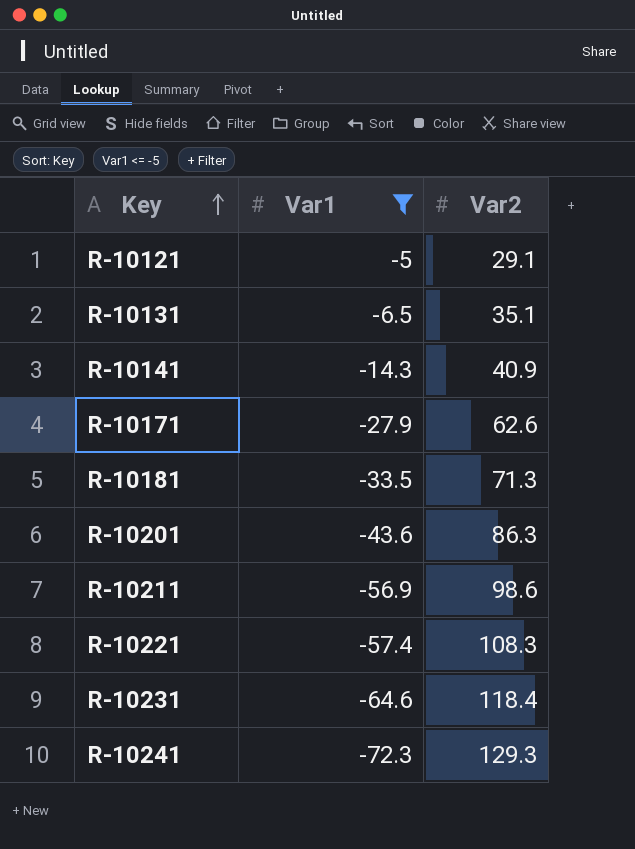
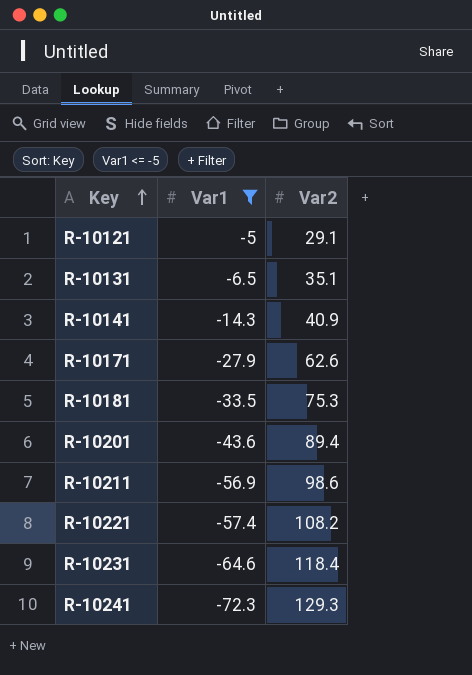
R-10181 | Var2: 71.3 -> 75.3
R-10201 | Var2: 86.3 -> 89.4
R-10221 | Var2: 108.3 -> 108.2

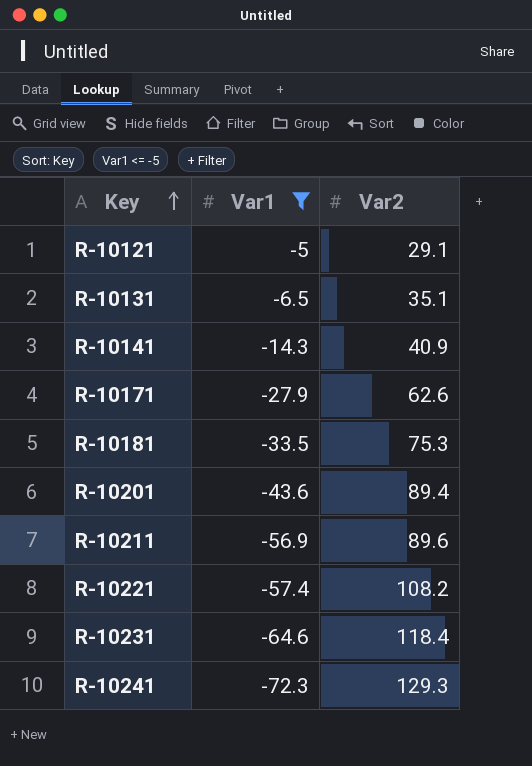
R-10211 | Var2: 98.6 -> 89.6

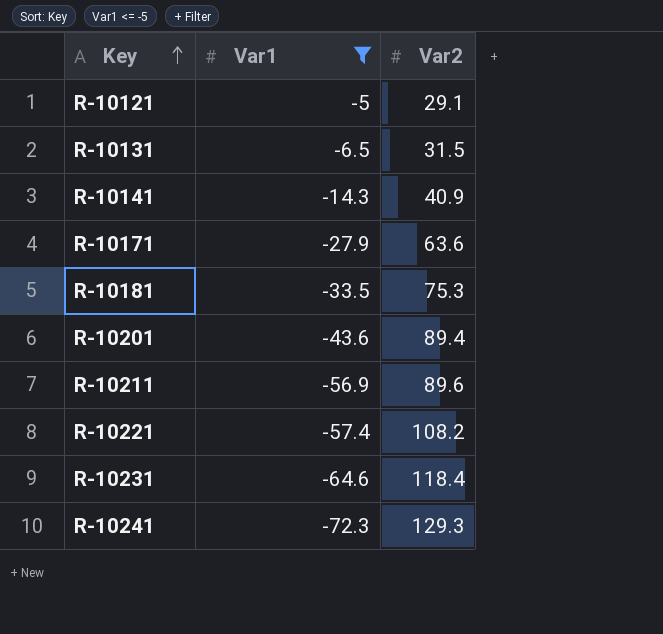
R-10131 | Var2: 35.1 -> 31.5
R-10171 | Var2: 62.6 -> 63.6

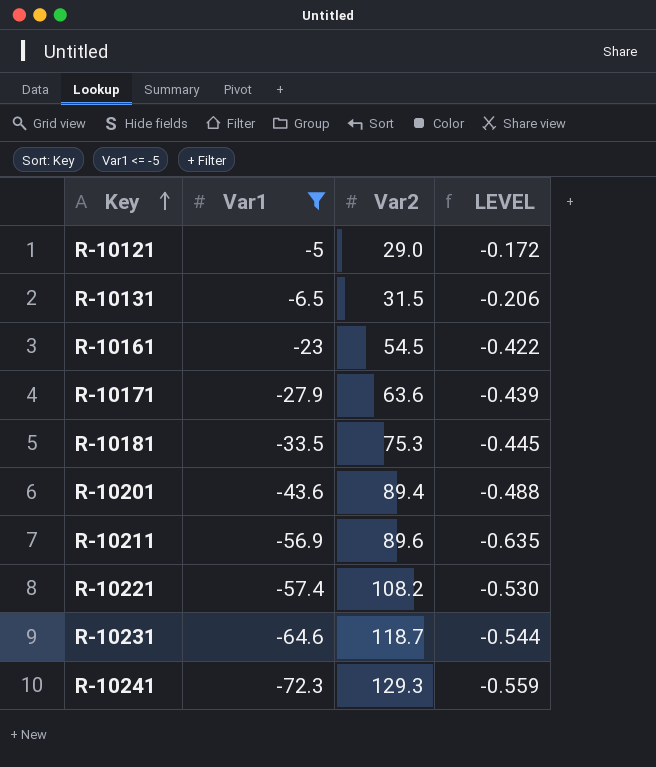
column LEVEL | formula: none -> [Var1] / [Var2]
row R-10141: -14.3 | 40.9 -> none
R-10121 | Var2: 29.1 -> 29.0
row R-10161: none -> -23 | 54.5 | -0.422
R-10231 | Var2: 118.4 -> 118.7

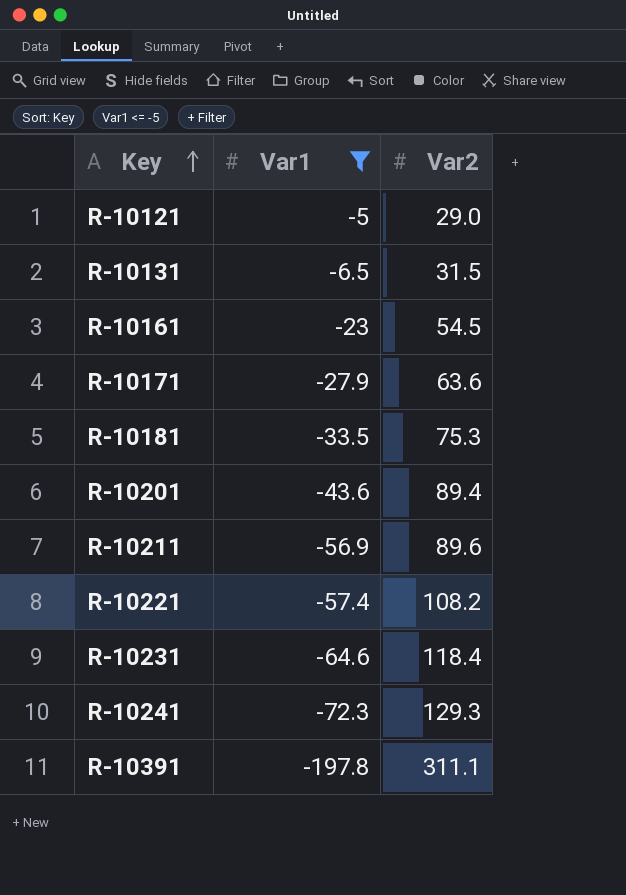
column LEVEL | formula: [Var1] / [Var2] -> none
R-10231 | Var2: 118.7 -> 118.4
row R-10391: none -> -197.8 | 311.1

